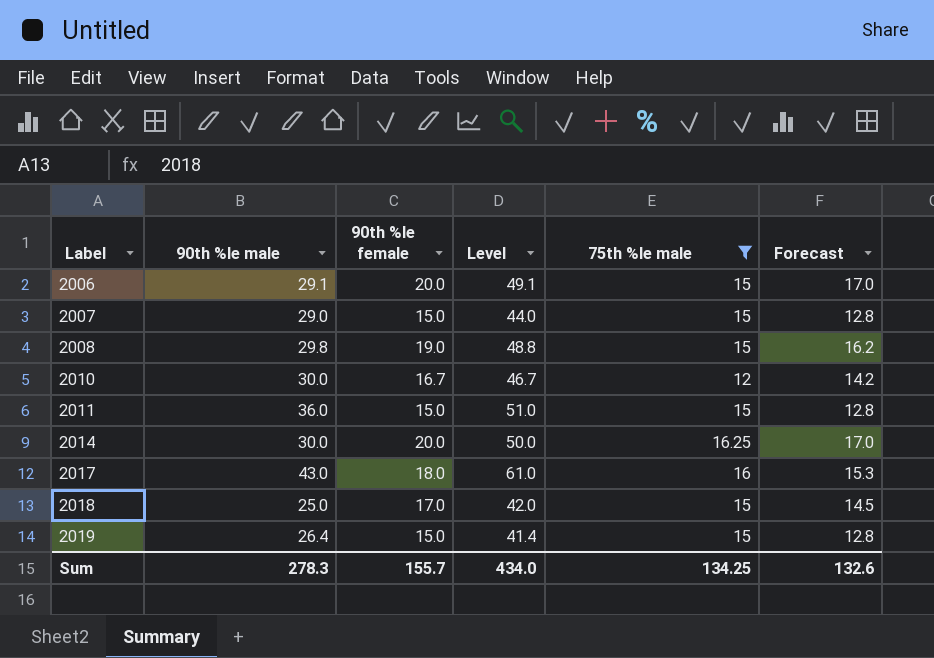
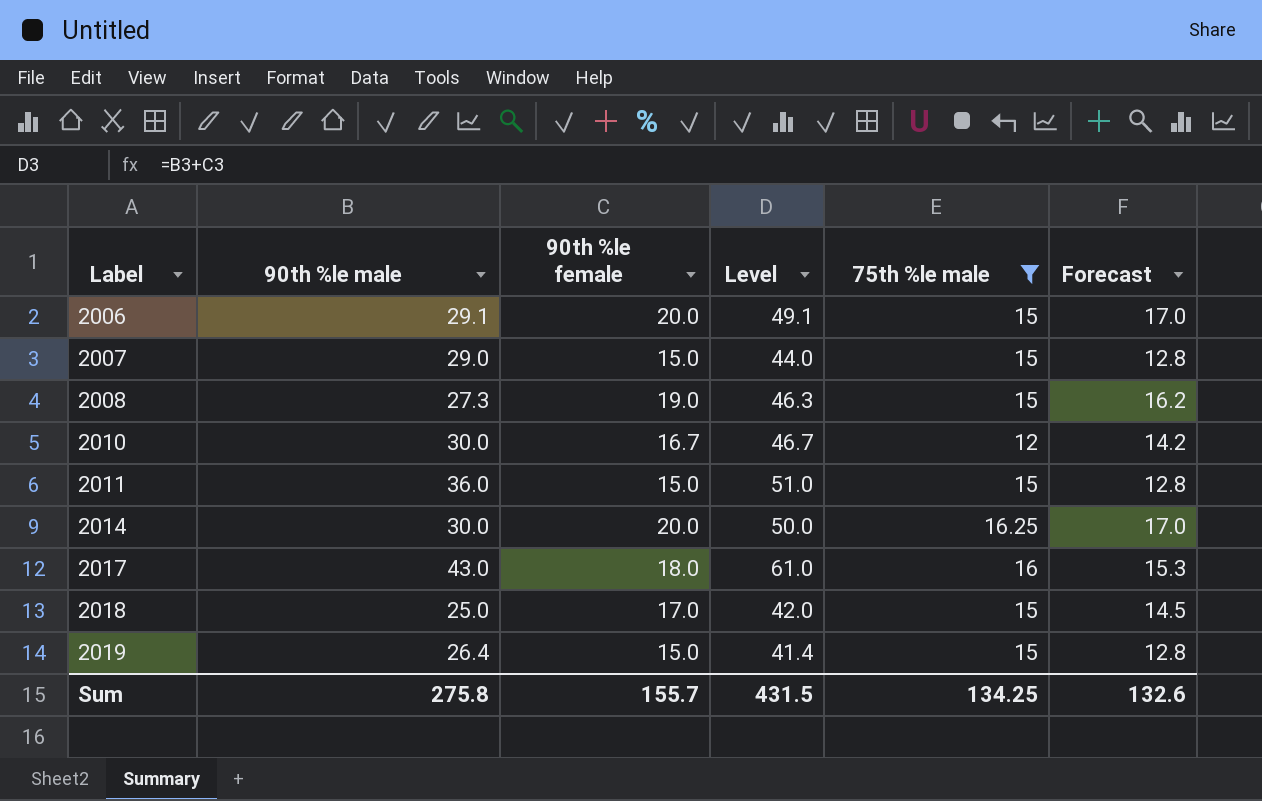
2008 | 90th %le male: 29.8 -> 27.3
2008 | Level: 48.8 -> 46.3
Sum | 90th %le male: 278.3 -> 275.8
Sum | Level: 434.0 -> 431.5

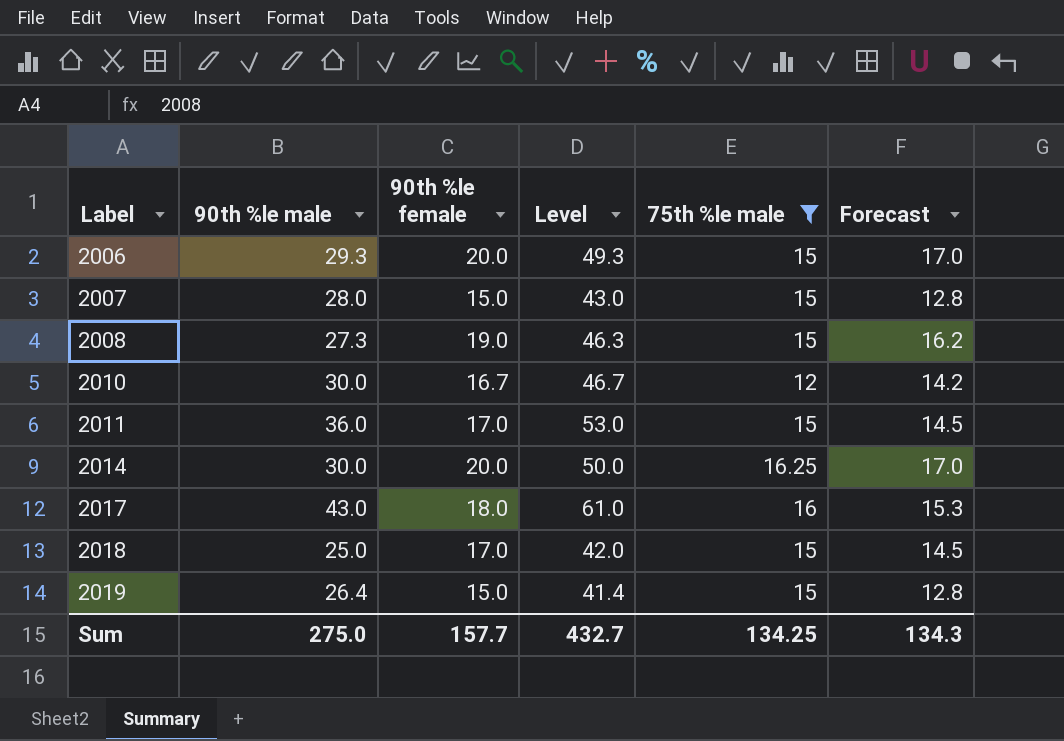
2006 | 90th %le male: 29.1 -> 29.3
2006 | Level: 49.1 -> 49.3
2007 | 90th %le male: 29.0 -> 28.0
2007 | Level: 44.0 -> 43.0
2011 | 90th %le female: 15.0 -> 17.0
2011 | Level: 51.0 -> 53.0
2011 | Forecast: 12.8 -> 14.5
Sum | 90th %le male: 275.8 -> 275.0
Sum | 90th %le female: 155.7 -> 157.7
Sum | Level: 431.5 -> 432.7
Sum | Forecast: 132.6 -> 134.3

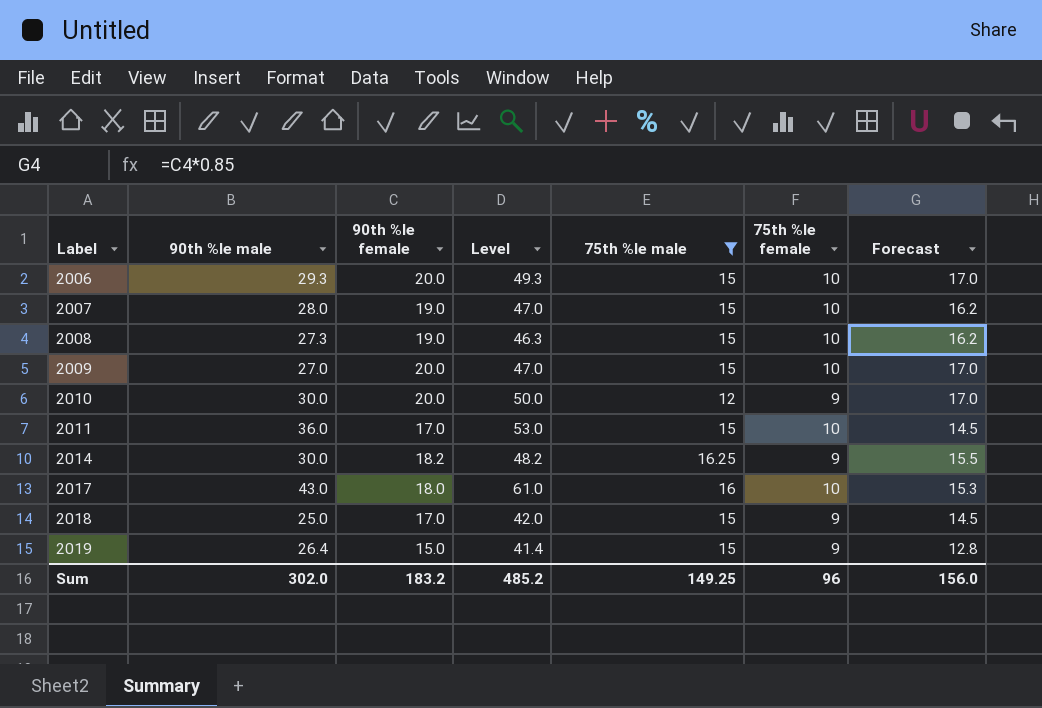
column 75th %le female | position: none -> 6
2007 | 90th %le female: 15.0 -> 19.0
2007 | Level: 43.0 -> 47.0
2007 | Forecast: 12.8 -> 16.2
row 2009: none -> 27.0 | 20.0 | 47.0 | 15 | 10 | 17.0
2010 | 90th %le female: 16.7 -> 20.0
2010 | Level: 46.7 -> 50.0
2010 | Forecast: 14.2 -> 17.0
2014 | 90th %le female: 20.0 -> 18.2
2014 | Level: 50.0 -> 48.2
2014 | Forecast: 17.0 -> 15.5
Sum | 90th %le male: 275.0 -> 302.0
Sum | 90th %le female: 157.7 -> 183.2
Sum | Level: 432.7 -> 485.2
Sum | 75th %le male: 134.25 -> 149.25
Sum | Forecast: 134.3 -> 156.0

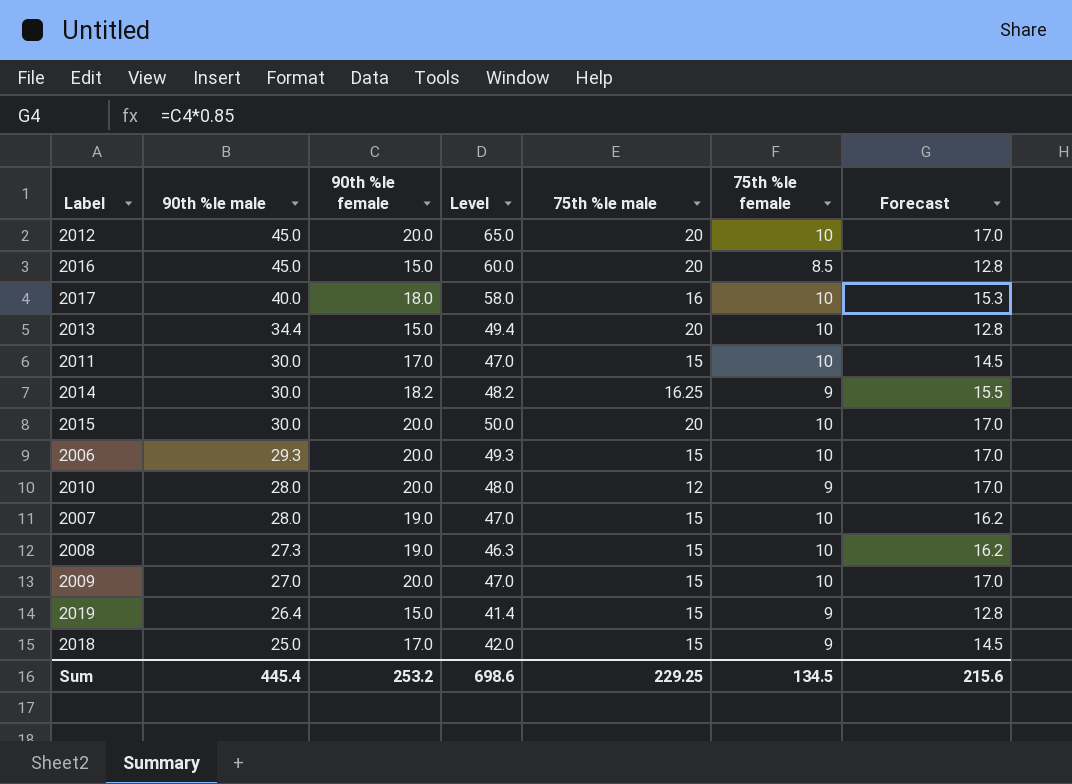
filter: 75th %le male != 20 -> none
row order: Label ascending -> 90th %le male descending
2017 | 90th %le male: 43.0 -> 40.0
2017 | Level: 61.0 -> 58.0
2011 | 90th %le male: 36.0 -> 30.0
2011 | Level: 53.0 -> 47.0
2010 | 90th %le male: 30.0 -> 28.0
2010 | Level: 50.0 -> 48.0
Sum | 90th %le male: 302.0 -> 445.4
Sum | 90th %le female: 183.2 -> 253.2
Sum | Level: 485.2 -> 698.6
Sum | 75th %le male: 149.25 -> 229.25
Sum | 75th %le female: 96 -> 134.5
Sum | Forecast: 156.0 -> 215.6

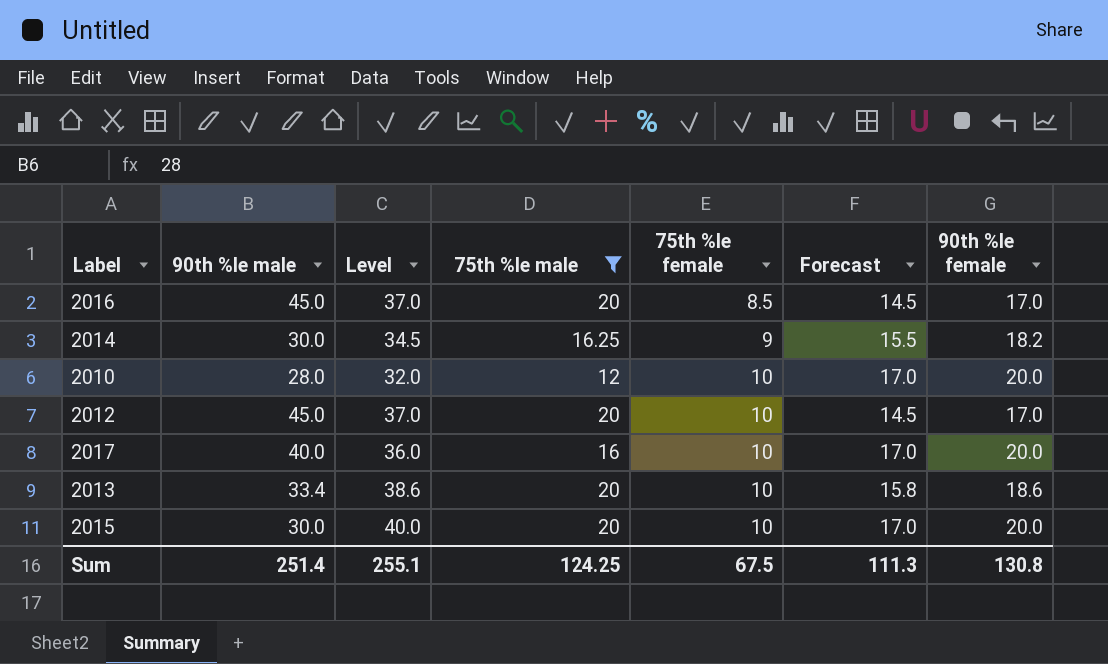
filter: none -> 75th %le male != 15
row order: 90th %le male descending -> 75th %le female ascending
column Level | formula: [90th %le male] + [90th %le female] -> [75th %le male] + [90th %le female]
column 90th %le female | position: 3 -> 7
2016 | Forecast: 12.8 -> 14.5
2016 | 90th %le female: 15.0 -> 17.0
2010 | 75th %le female: 9 -> 10
2012 | Forecast: 17.0 -> 14.5
2012 | 90th %le female: 20.0 -> 17.0
2017 | Forecast: 15.3 -> 17.0
2017 | 90th %le female: 18.0 -> 20.0
2013 | 90th %le male: 34.4 -> 33.4
2013 | Forecast: 12.8 -> 15.8
2013 | 90th %le female: 15.0 -> 18.6
Sum | 90th %le male: 445.4 -> 251.4
Sum | Level: 698.6 -> 255.1
Sum | 75th %le male: 229.25 -> 124.25
Sum | 75th %le female: 134.5 -> 67.5
Sum | Forecast: 215.6 -> 111.3
Sum | 90th %le female: 253.2 -> 130.8

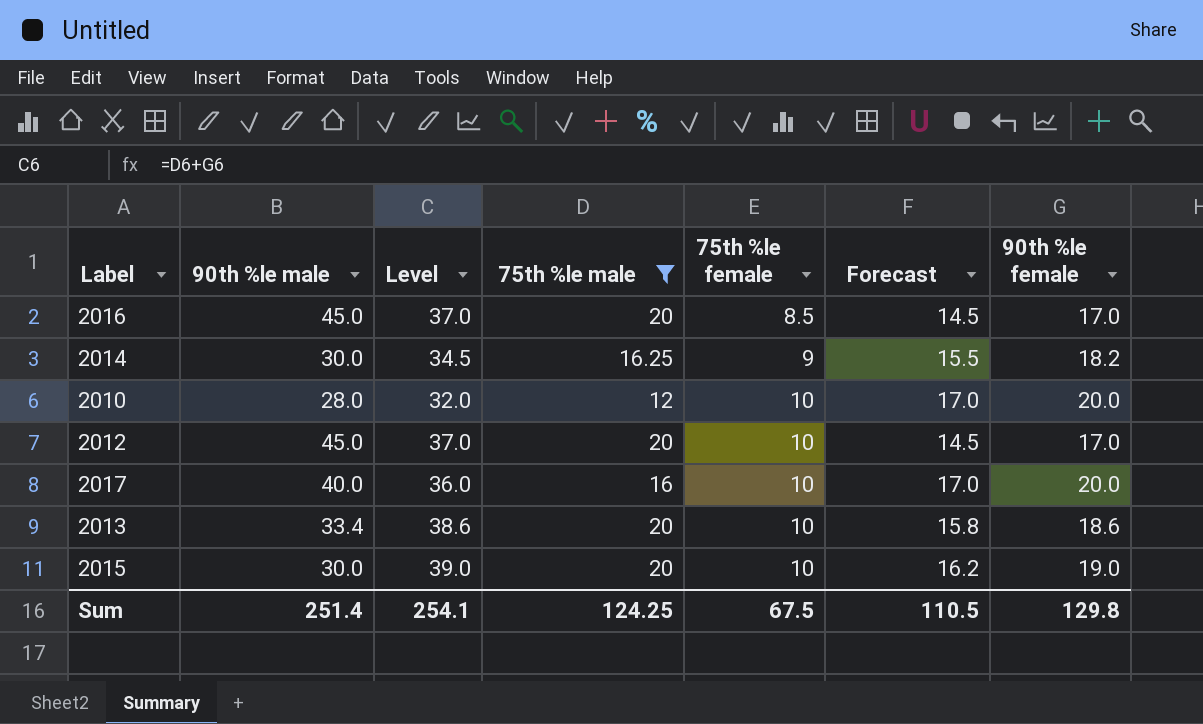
2015 | Level: 40.0 -> 39.0
2015 | Forecast: 17.0 -> 16.2
2015 | 90th %le female: 20.0 -> 19.0
Sum | Level: 255.1 -> 254.1
Sum | Forecast: 111.3 -> 110.5
Sum | 90th %le female: 130.8 -> 129.8

